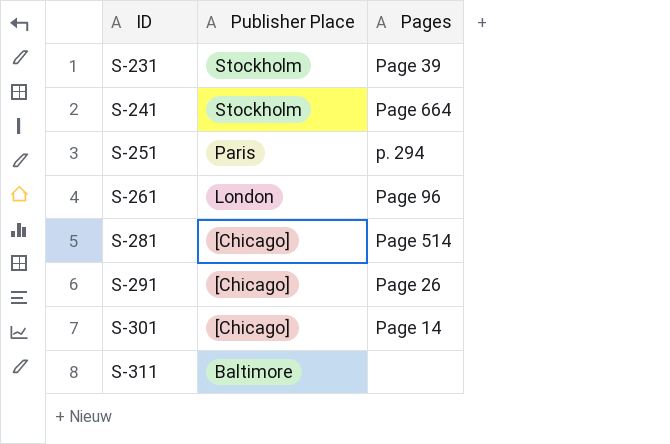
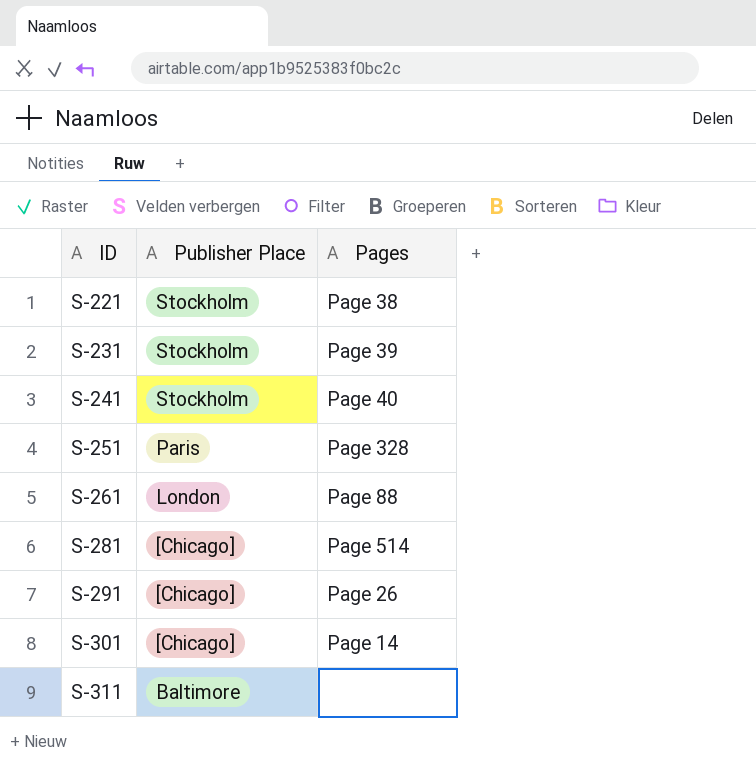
row S-221: none -> Stockholm | Page 38
S-241 | Pages: Page 664 -> Page 40
S-251 | Pages: p. 294 -> Page 328
S-261 | Pages: Page 96 -> Page 88

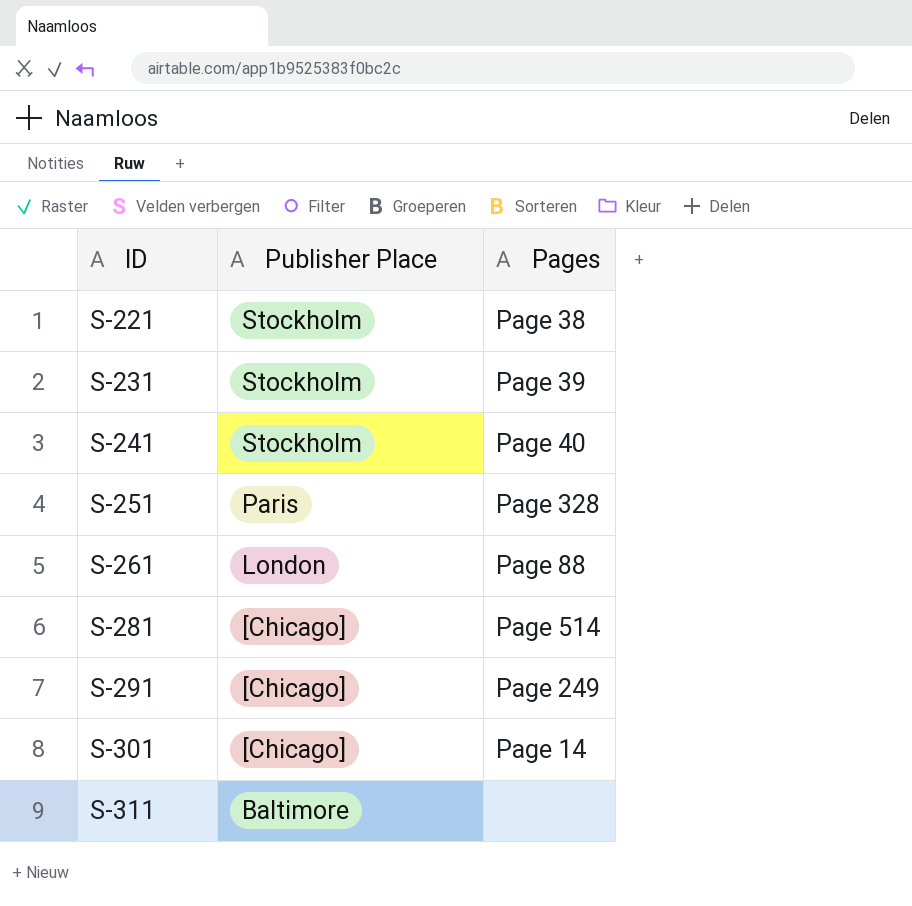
S-291 | Pages: Page 26 -> Page 249

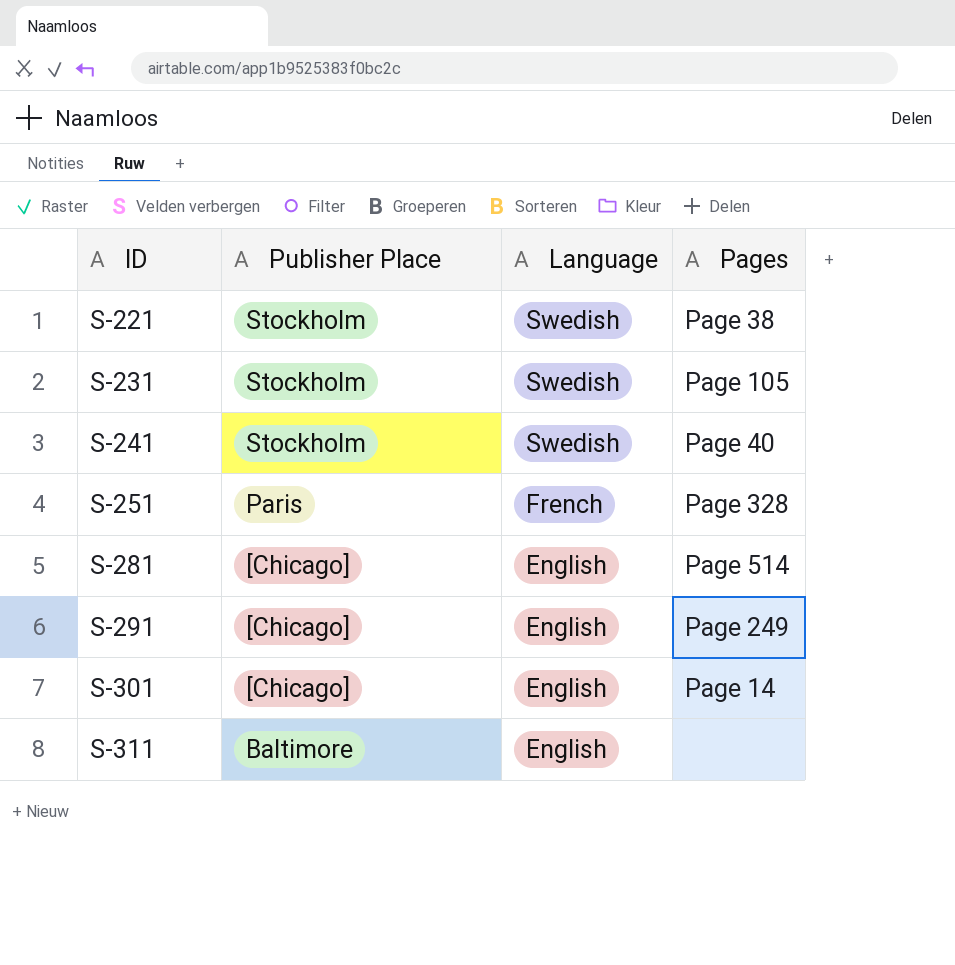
column Language | position: none -> 3
row S-261: London | Page 88 -> none
S-231 | Pages: Page 39 -> Page 105

